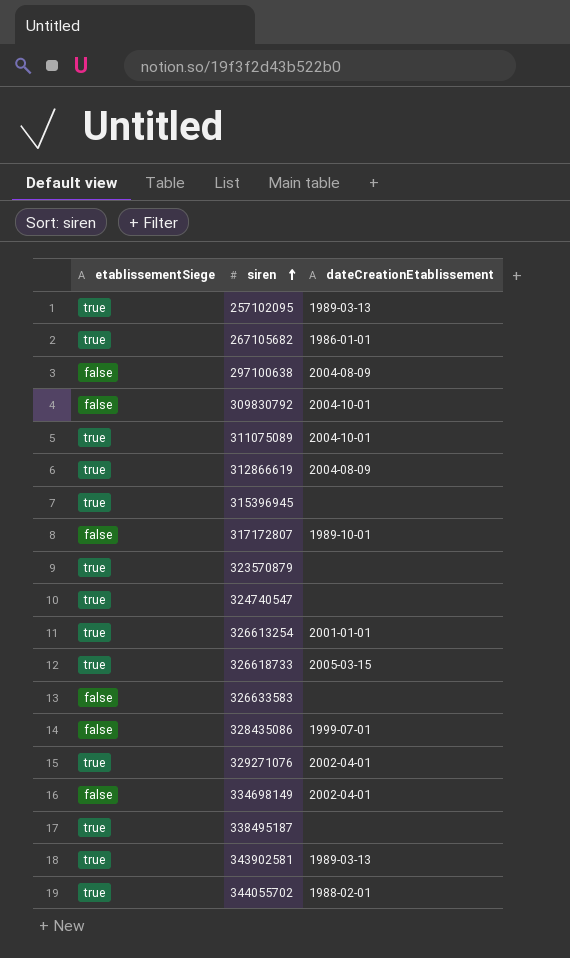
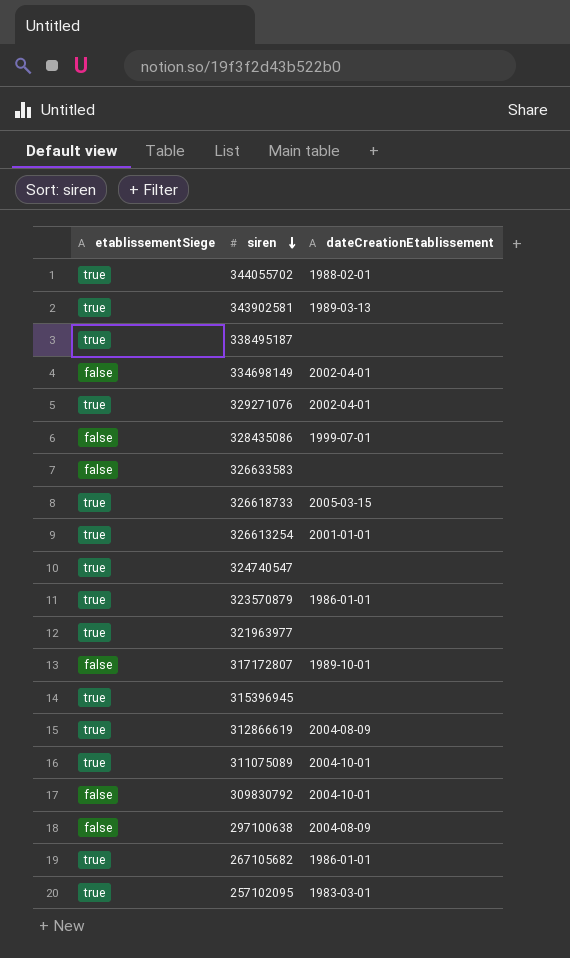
row order: siren ascending -> siren descending
323570879 | dateCreationEtablissement: none -> 1986-01-01
row 321963977: none -> true | none
257102095 | dateCreationEtablissement: 1989-03-13 -> 1983-03-01

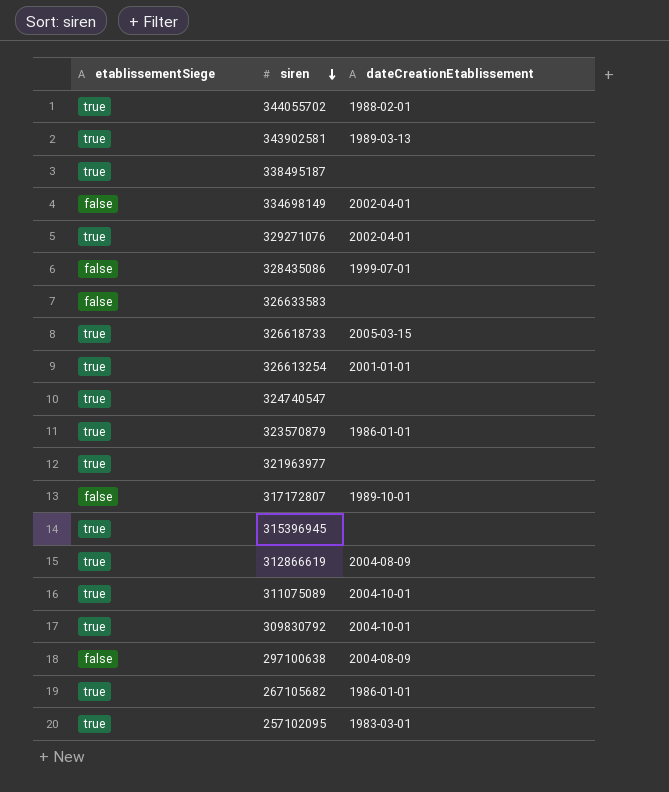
309830792 | etablissementSiege: false -> true

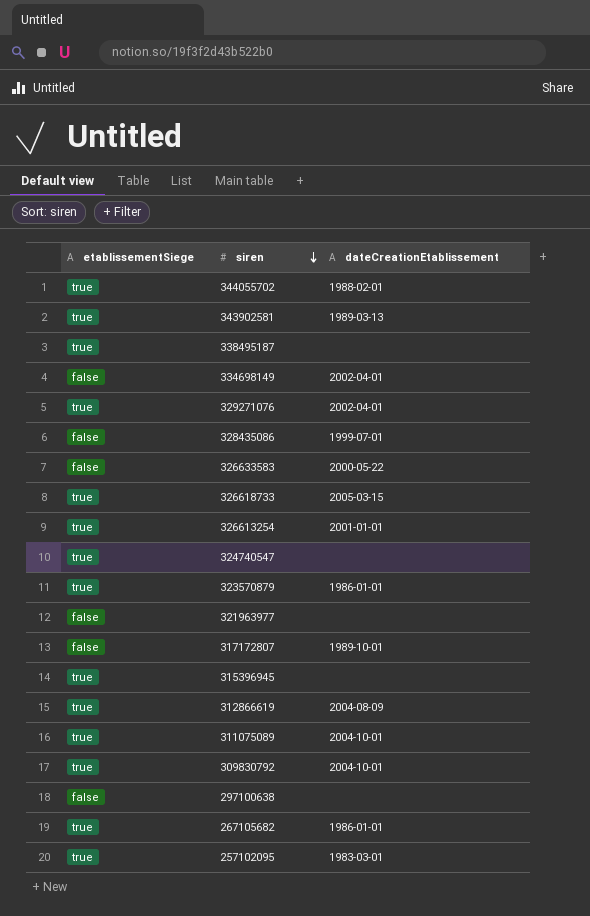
326633583 | dateCreationEtablissement: none -> 2000-05-22
321963977 | etablissementSiege: true -> false
297100638 | dateCreationEtablissement: 2004-08-09 -> none

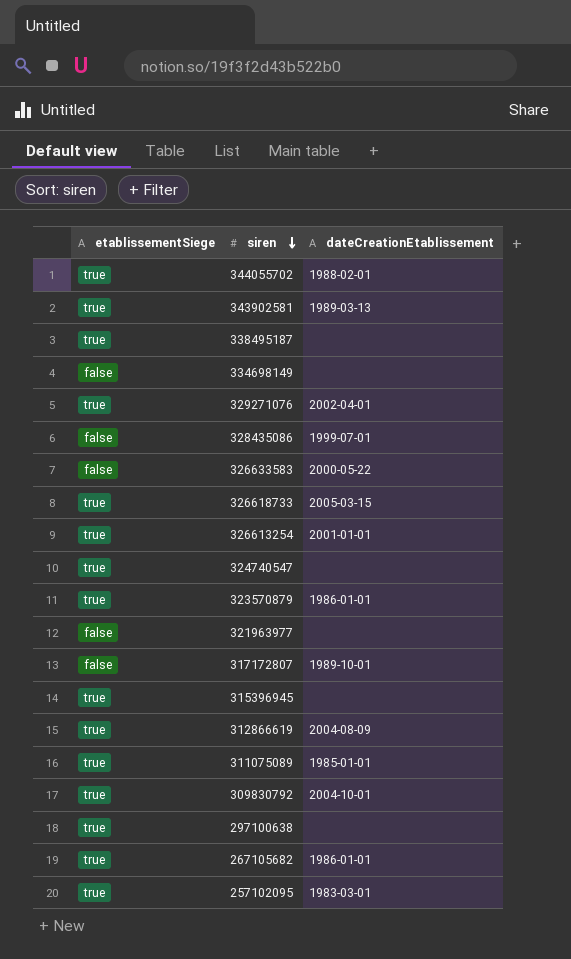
334698149 | dateCreationEtablissement: 2002-04-01 -> none
311075089 | dateCreationEtablissement: 2004-10-01 -> 1985-01-01
297100638 | etablissementSiege: false -> true

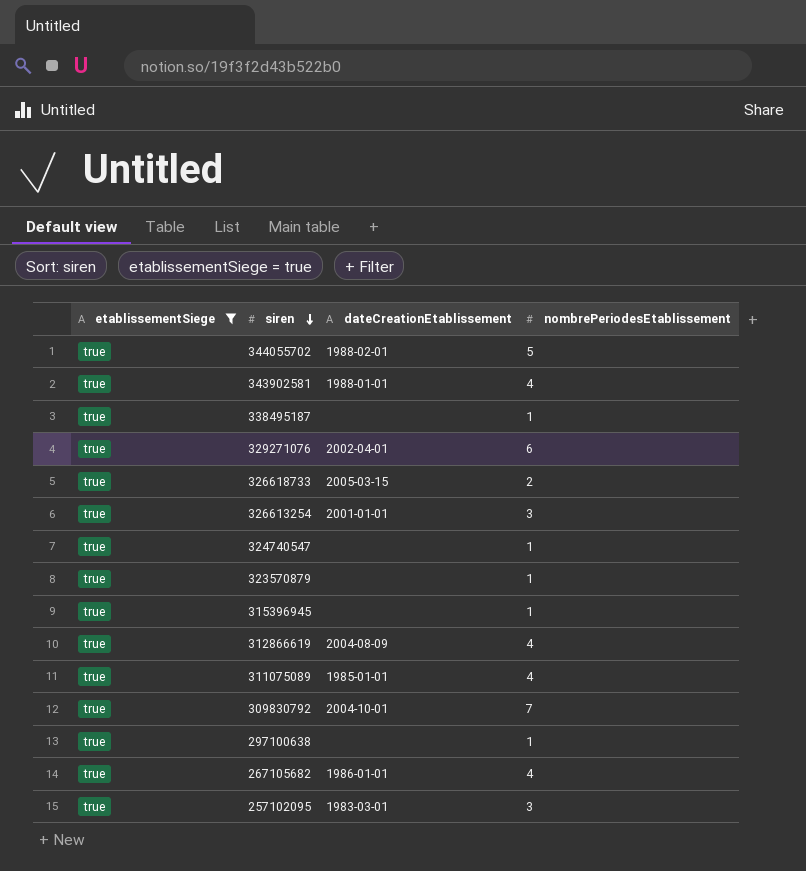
filter: none -> etablissementSiege = true
column nombrePeriodesEtablissement | position: none -> 4
343902581 | dateCreationEtablissement: 1989-03-13 -> 1988-01-01
323570879 | dateCreationEtablissement: 1986-01-01 -> none

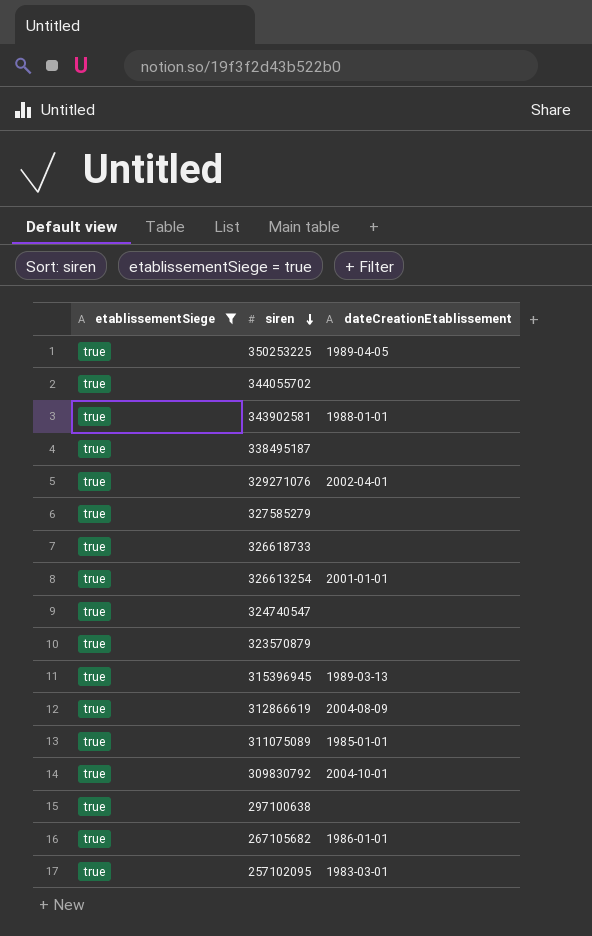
column nombrePeriodesEtablissement | position: 4 -> none
row 350253225: none -> true | 1989-04-05
344055702 | dateCreationEtablissement: 1988-02-01 -> none
row 327585279: none -> true | none
326618733 | dateCreationEtablissement: 2005-03-15 -> none
315396945 | dateCreationEtablissement: none -> 1989-03-13

